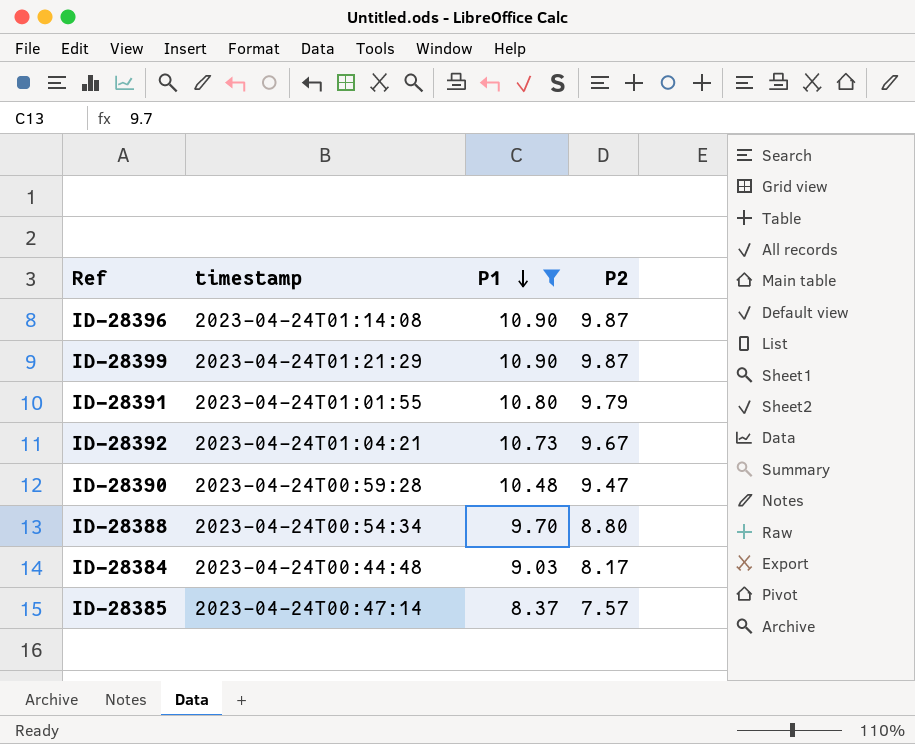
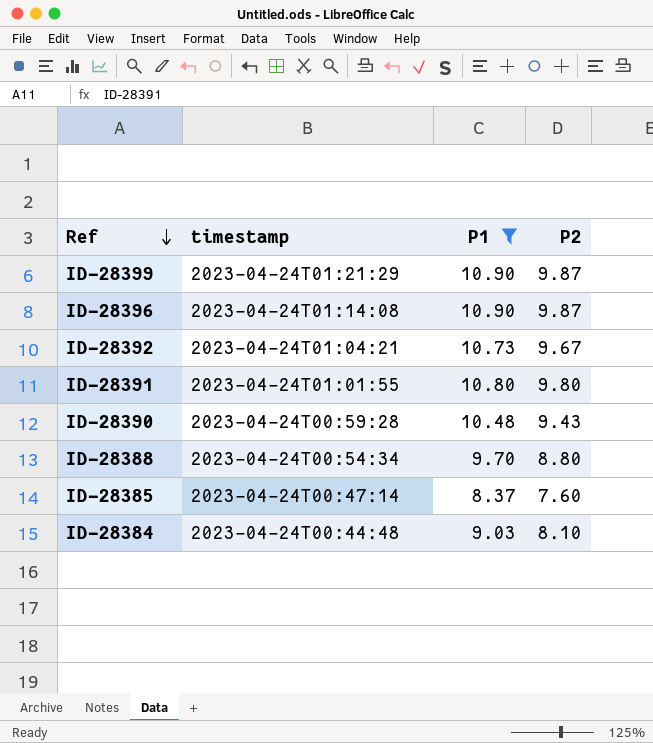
row order: P1 descending -> Ref descending
ID-28391 | P2: 9.79 -> 9.80
ID-28390 | P2: 9.47 -> 9.43
ID-28385 | P2: 7.57 -> 7.60
ID-28384 | P2: 8.17 -> 8.10

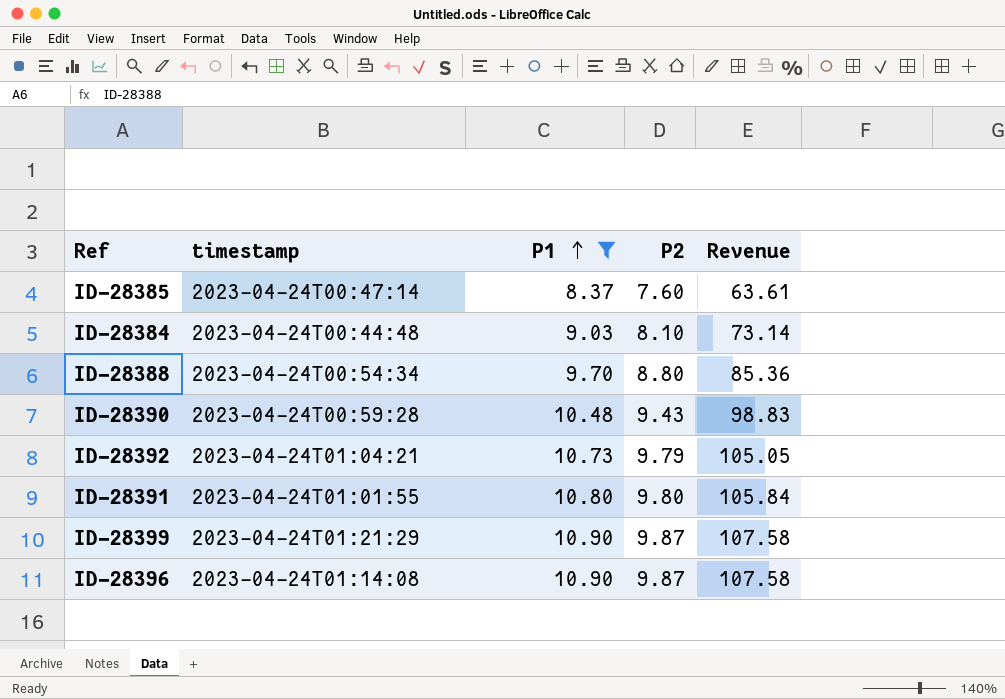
row order: Ref descending -> P1 ascending
column Revenue | formula: none -> [P1] * [P2]
ID-28392 | P2: 9.67 -> 9.79

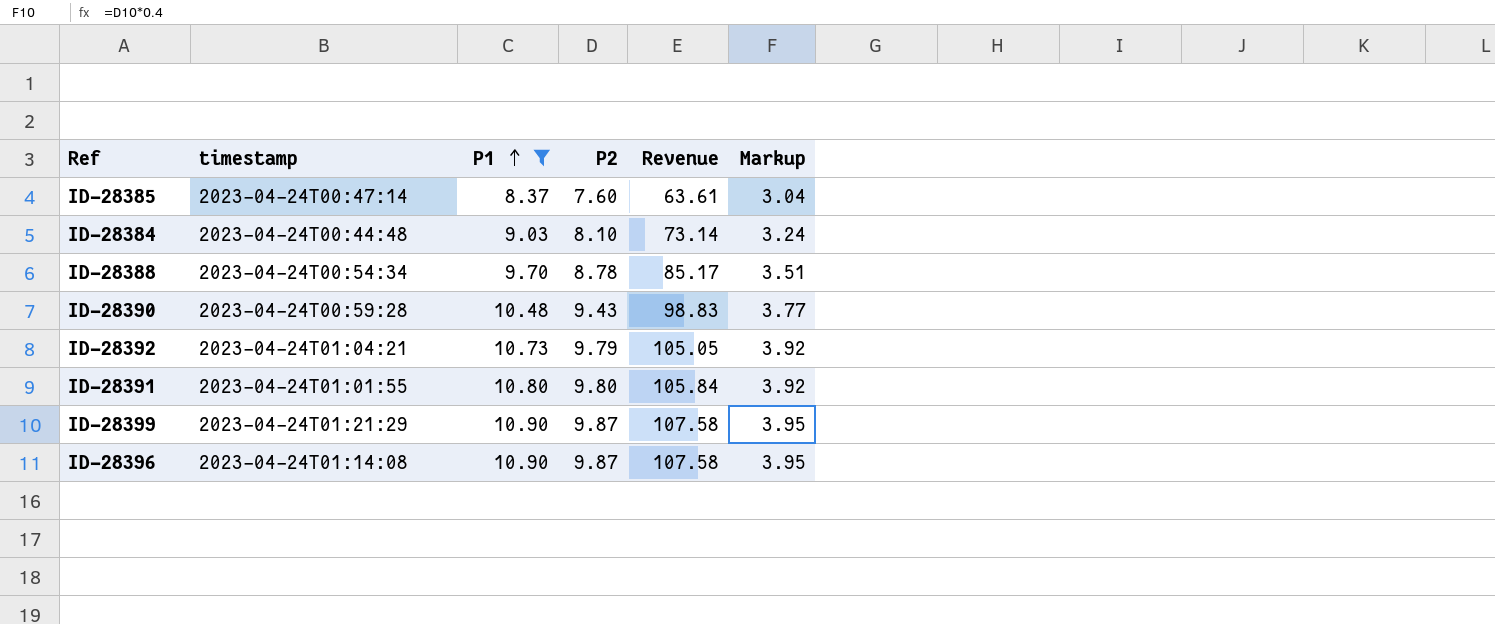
column Markup | formula: none -> [P2] * 0.4
ID-28388 | P2: 8.80 -> 8.78
ID-28388 | Revenue: 85.36 -> 85.17

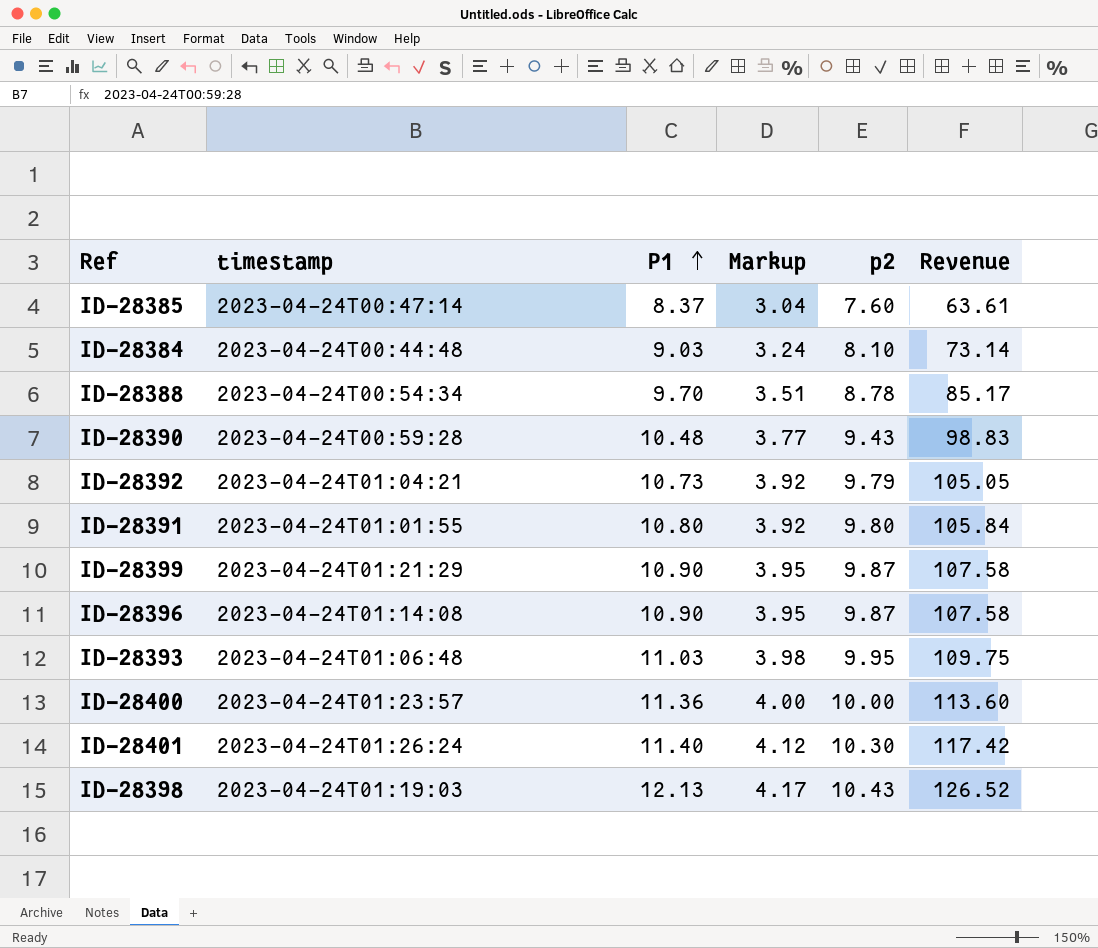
filter: P1 <= 10.90 -> none
column Markup | position: 6 -> 4
column name: P2 -> p2

